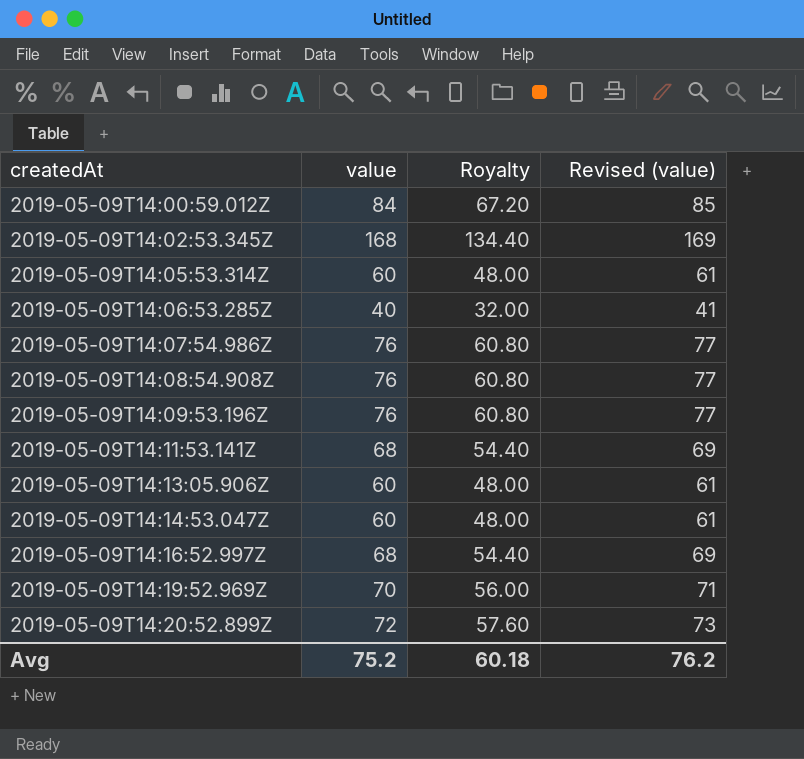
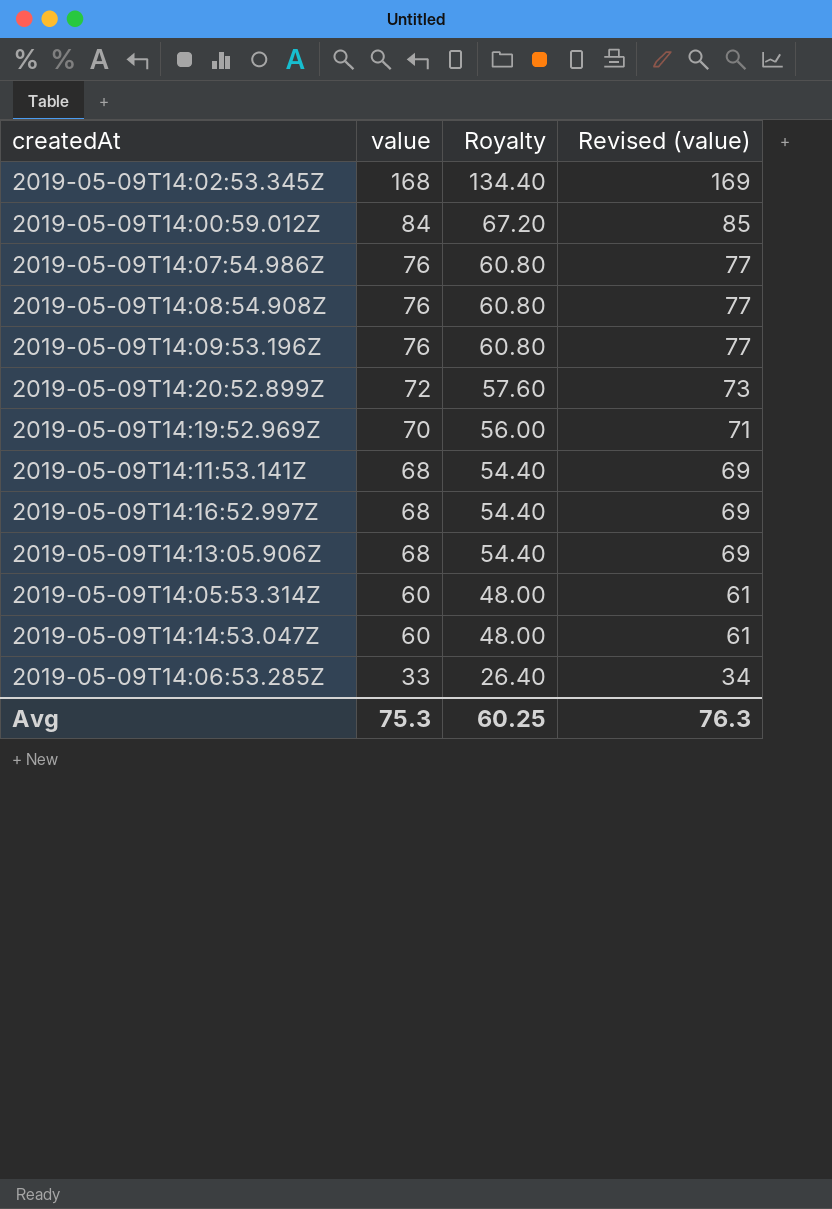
row order: createdAt ascending -> value descending
2019-05-09T14:13:05.906Z | value: 60 -> 68
2019-05-09T14:13:05.906Z | Royalty: 48.00 -> 54.40
2019-05-09T14:13:05.906Z | Revised (value): 61 -> 69
2019-05-09T14:06:53.285Z | value: 40 -> 33
2019-05-09T14:06:53.285Z | Royalty: 32.00 -> 26.40
2019-05-09T14:06:53.285Z | Revised (value): 41 -> 34
Avg | value: 75.2 -> 75.3
Avg | Royalty: 60.18 -> 60.25
Avg | Revised (value): 76.2 -> 76.3

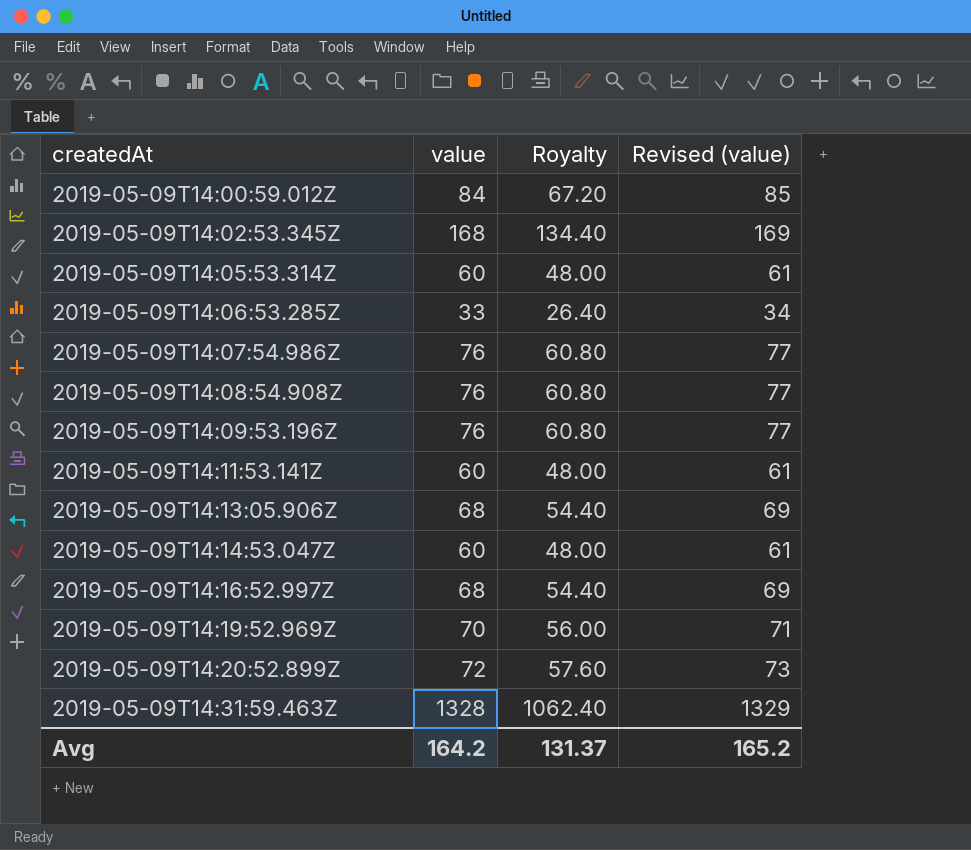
row order: value descending -> createdAt ascending
2019-05-09T14:11:53.141Z | value: 68 -> 60
2019-05-09T14:11:53.141Z | Royalty: 54.40 -> 48.00
2019-05-09T14:11:53.141Z | Revised (value): 69 -> 61
row 2019-05-09T14:31:59.463Z: none -> 1328 | 1062.40 | 1329
Avg | value: 75.3 -> 164.2
Avg | Royalty: 60.25 -> 131.37
Avg | Revised (value): 76.3 -> 165.2

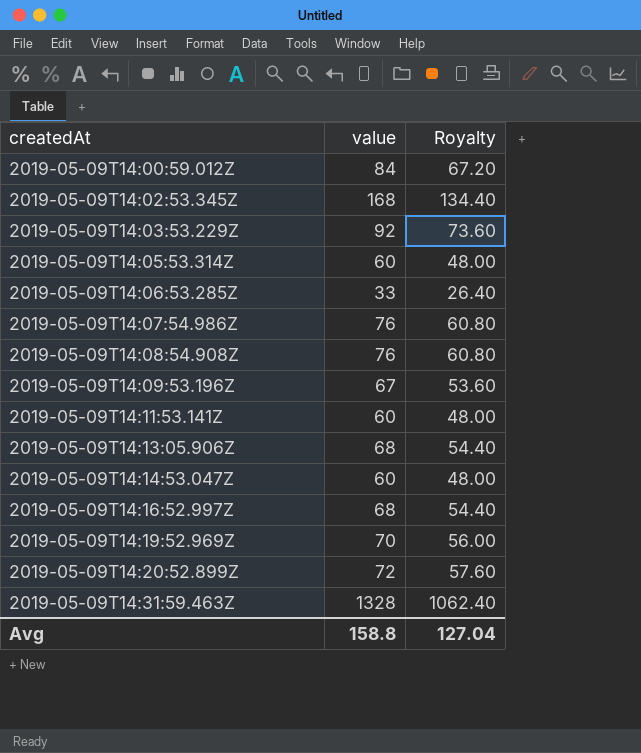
column Revised (value) | formula: [value] + 1 -> none
row 2019-05-09T14:03:53.229Z: none -> 92 | 73.60
2019-05-09T14:09:53.196Z | value: 76 -> 67
2019-05-09T14:09:53.196Z | Royalty: 60.80 -> 53.60
Avg | value: 164.2 -> 158.8
Avg | Royalty: 131.37 -> 127.04

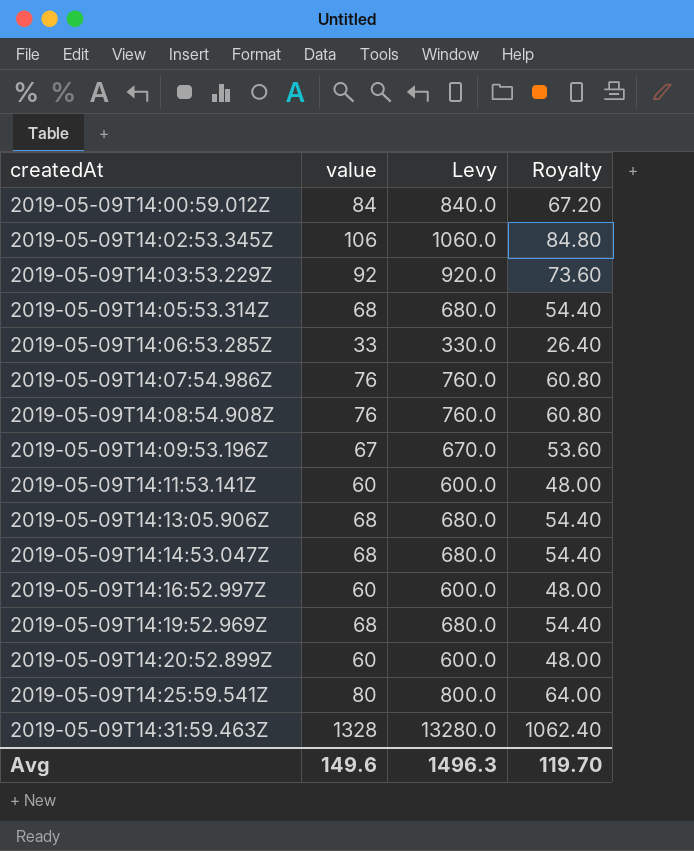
column Levy | formula: none -> [value] * 10
2019-05-09T14:02:53.345Z | value: 168 -> 106
2019-05-09T14:02:53.345Z | Royalty: 134.40 -> 84.80
2019-05-09T14:05:53.314Z | value: 60 -> 68
2019-05-09T14:05:53.314Z | Royalty: 48.00 -> 54.40
2019-05-09T14:14:53.047Z | value: 60 -> 68
2019-05-09T14:14:53.047Z | Royalty: 48.00 -> 54.40
2019-05-09T14:16:52.997Z | value: 68 -> 60
2019-05-09T14:16:52.997Z | Royalty: 54.40 -> 48.00
2019-05-09T14:19:52.969Z | value: 70 -> 68
2019-05-09T14:19:52.969Z | Royalty: 56.00 -> 54.40
2019-05-09T14:20:52.899Z | value: 72 -> 60
2019-05-09T14:20:52.899Z | Royalty: 57.60 -> 48.00
row 2019-05-09T14:25:59.541Z: none -> 80 | 800.0 | 64.00
Avg | value: 158.8 -> 149.6
Avg | Royalty: 127.04 -> 119.70

